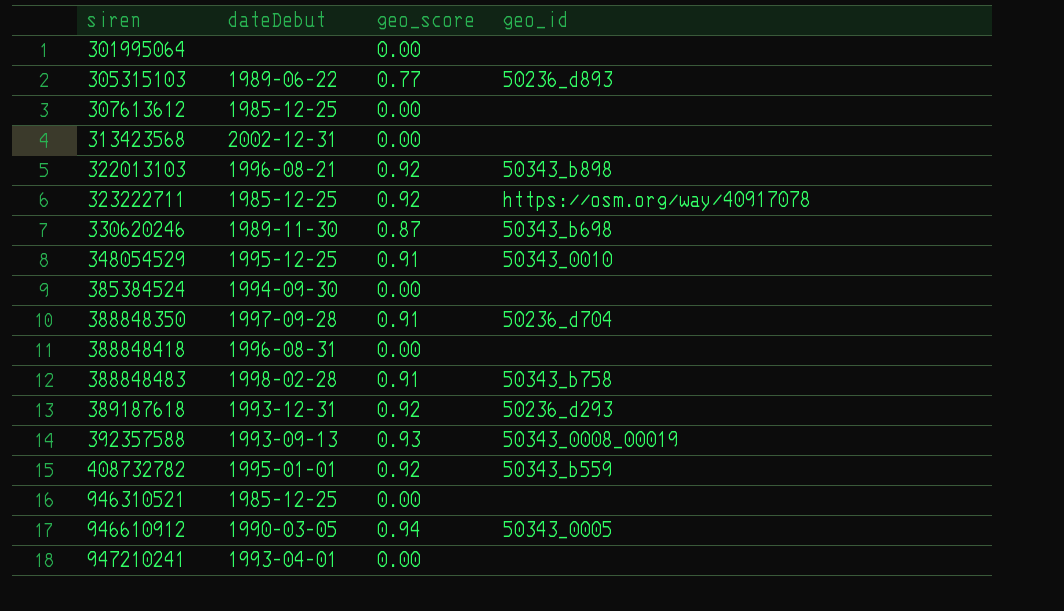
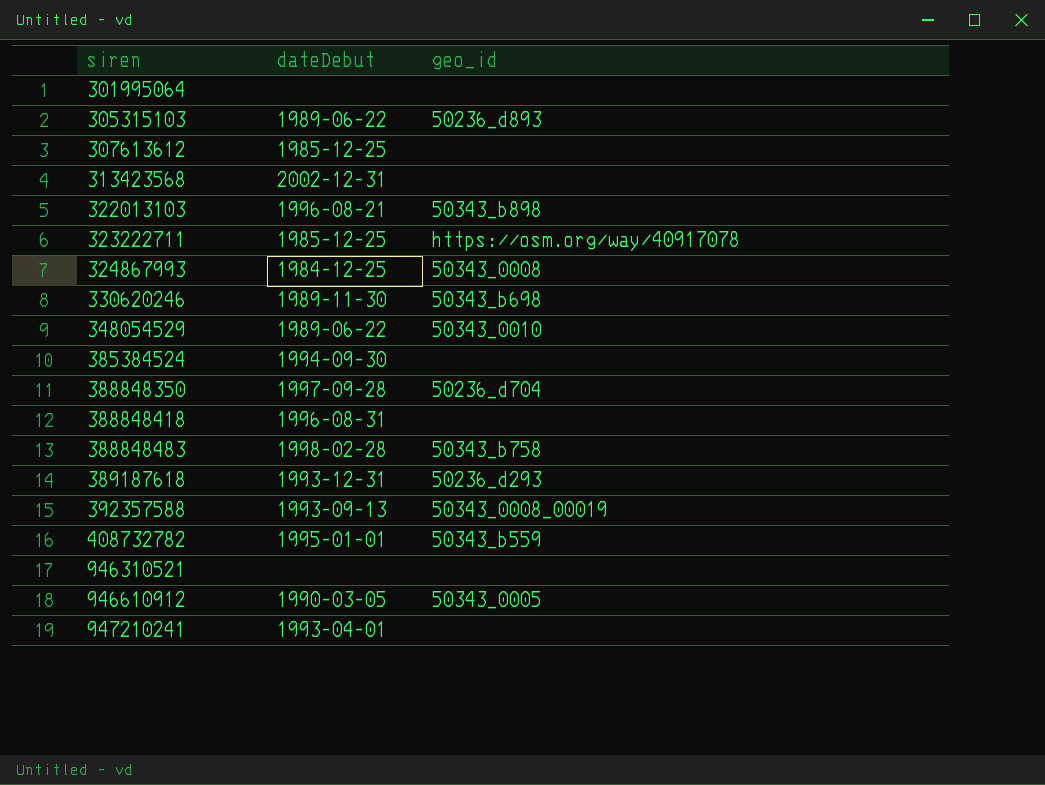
column geo_score | position: 3 -> none
row 324867993: none -> 1984-12-25 | 50343_0008
348054529 | dateDebut: 1995-12-25 -> 1989-06-22
946310521 | dateDebut: 1985-12-25 -> none

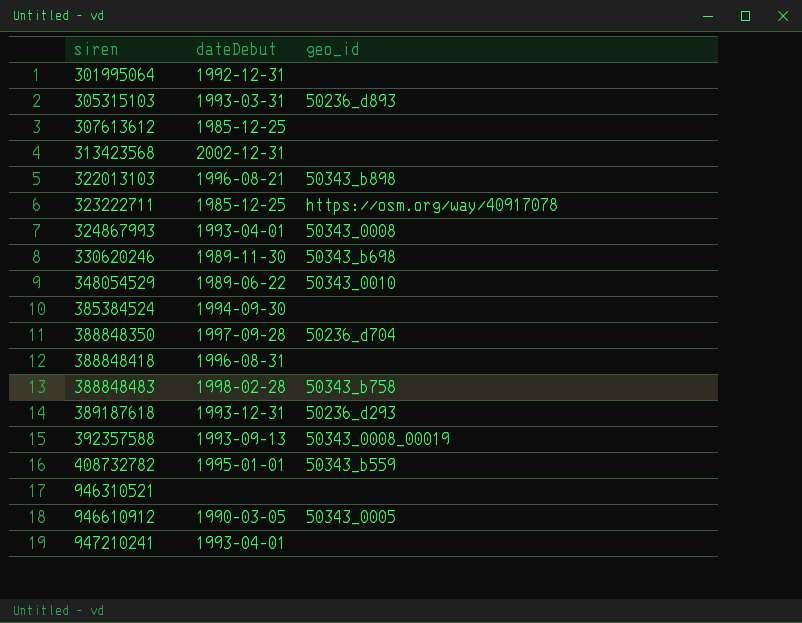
301995064 | dateDebut: none -> 1992-12-31
305315103 | dateDebut: 1989-06-22 -> 1993-03-31
324867993 | dateDebut: 1984-12-25 -> 1993-04-01

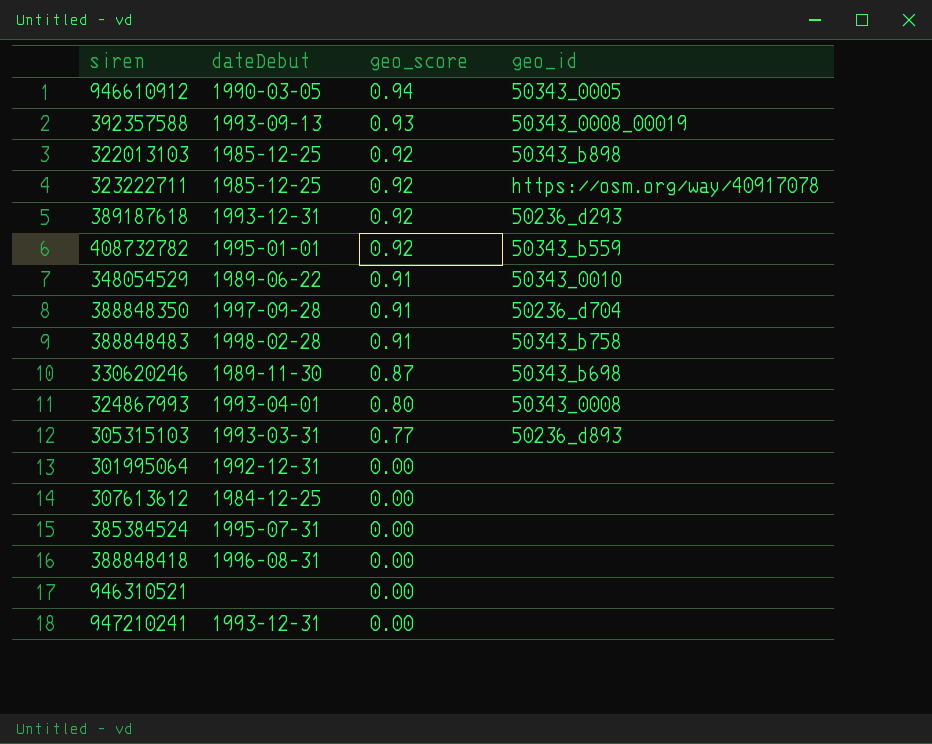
row order: siren ascending -> geo_score descending
column geo_score | position: none -> 3
row 313423568: 2002-12-31 | none -> none
322013103 | dateDebut: 1996-08-21 -> 1985-12-25
307613612 | dateDebut: 1985-12-25 -> 1984-12-25
385384524 | dateDebut: 1994-09-30 -> 1995-07-31
947210241 | dateDebut: 1993-04-01 -> 1993-12-31

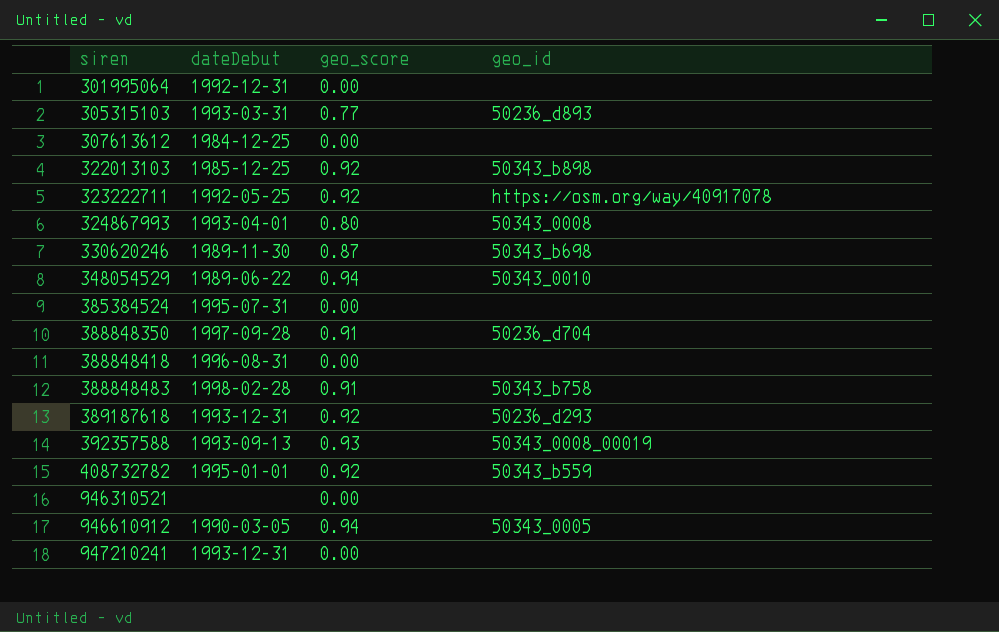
row order: geo_score descending -> siren ascending
323222711 | dateDebut: 1985-12-25 -> 1992-05-25
348054529 | geo_score: 0.91 -> 0.94

